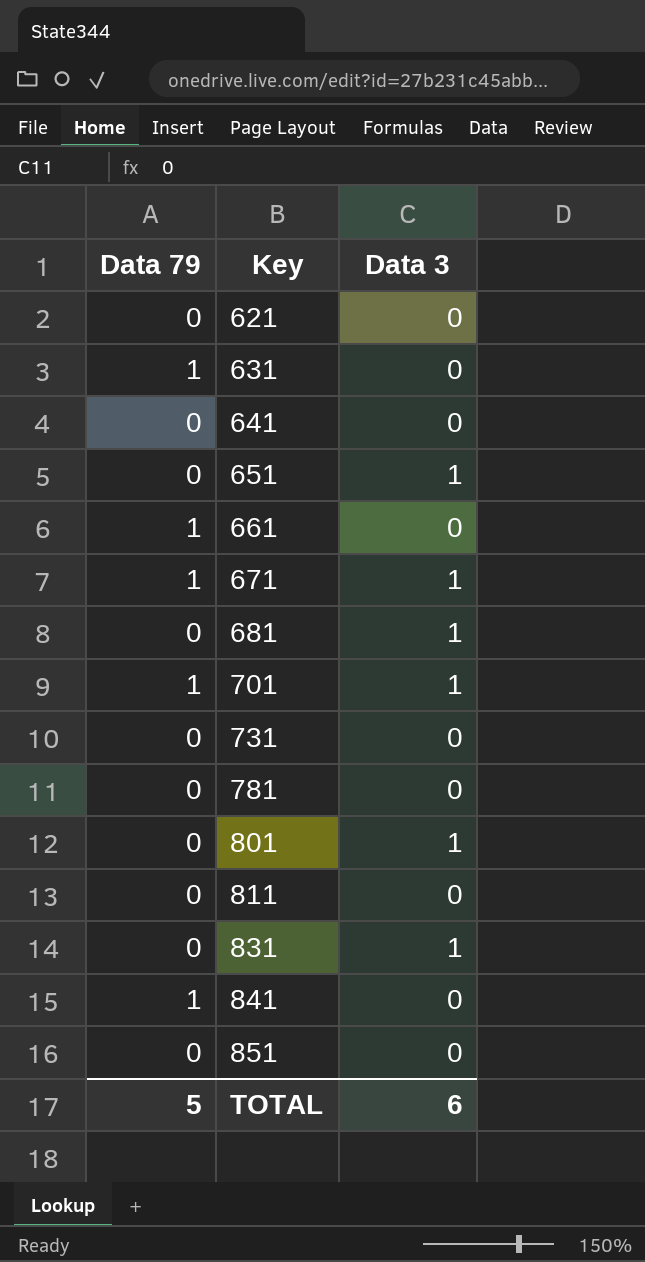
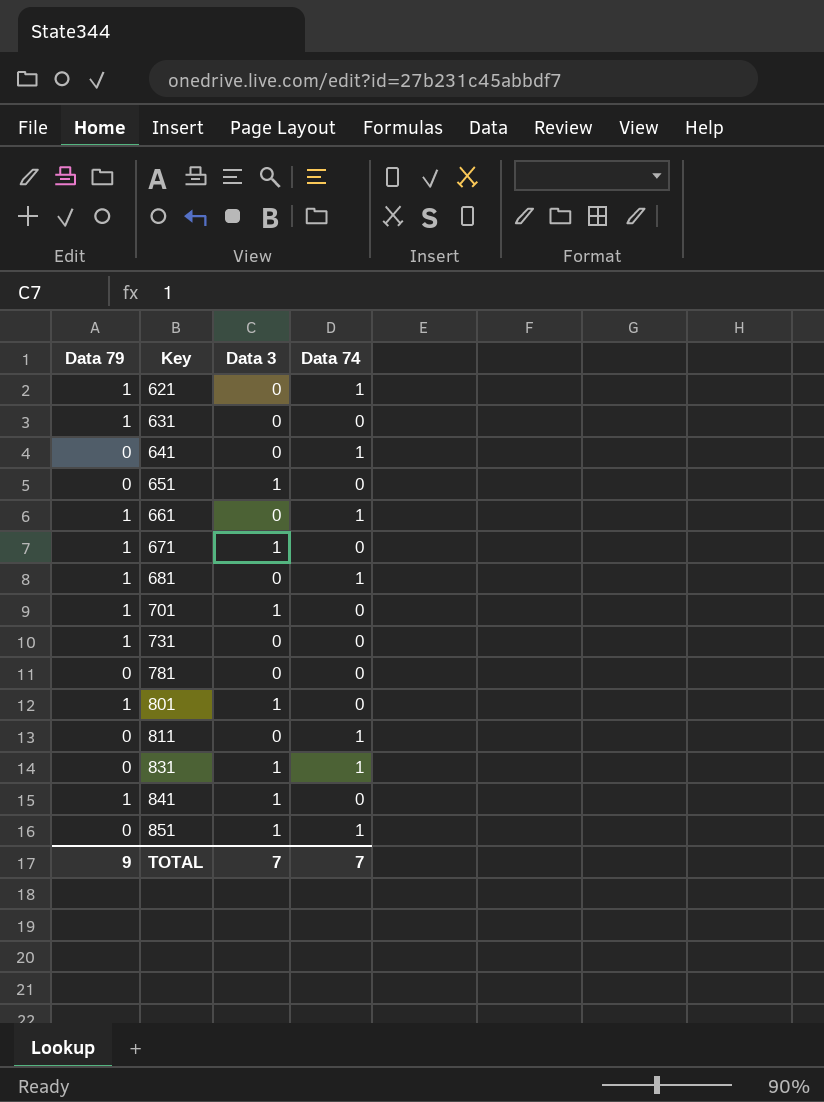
column Data 74 | position: none -> 4
621 | Data 79: 0 -> 1
681 | Data 79: 0 -> 1
681 | Data 3: 1 -> 0
731 | Data 79: 0 -> 1
801 | Data 79: 0 -> 1
841 | Data 3: 0 -> 1
851 | Data 3: 0 -> 1
TOTAL | Data 79: 5 -> 9
TOTAL | Data 3: 6 -> 7

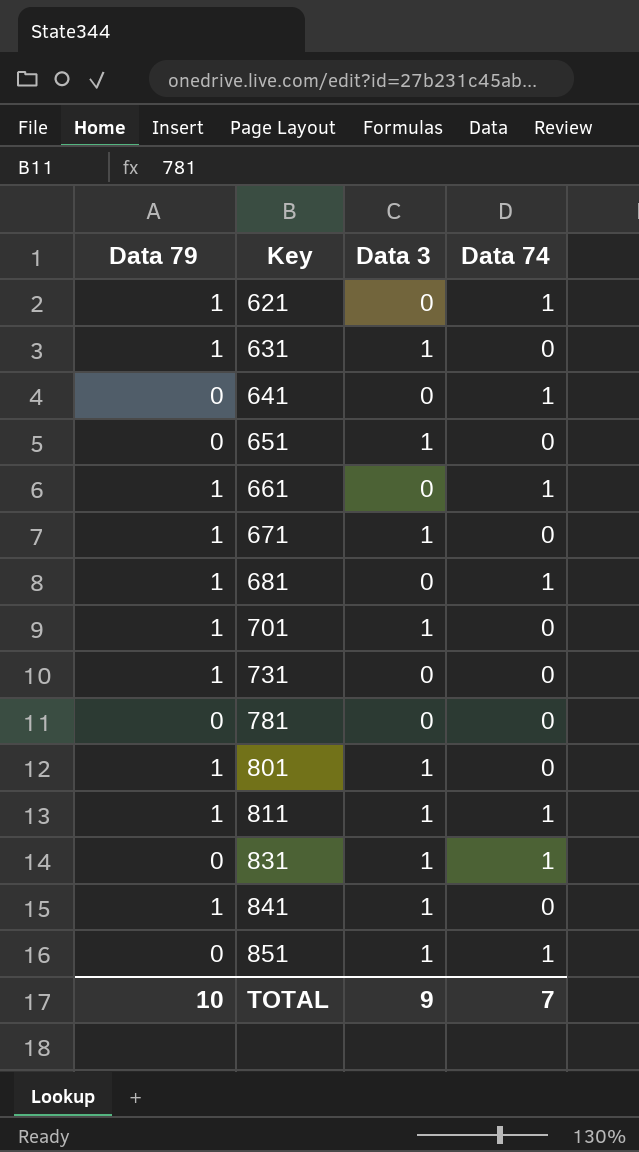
631 | Data 3: 0 -> 1
811 | Data 79: 0 -> 1
811 | Data 3: 0 -> 1
TOTAL | Data 79: 9 -> 10
TOTAL | Data 3: 7 -> 9

